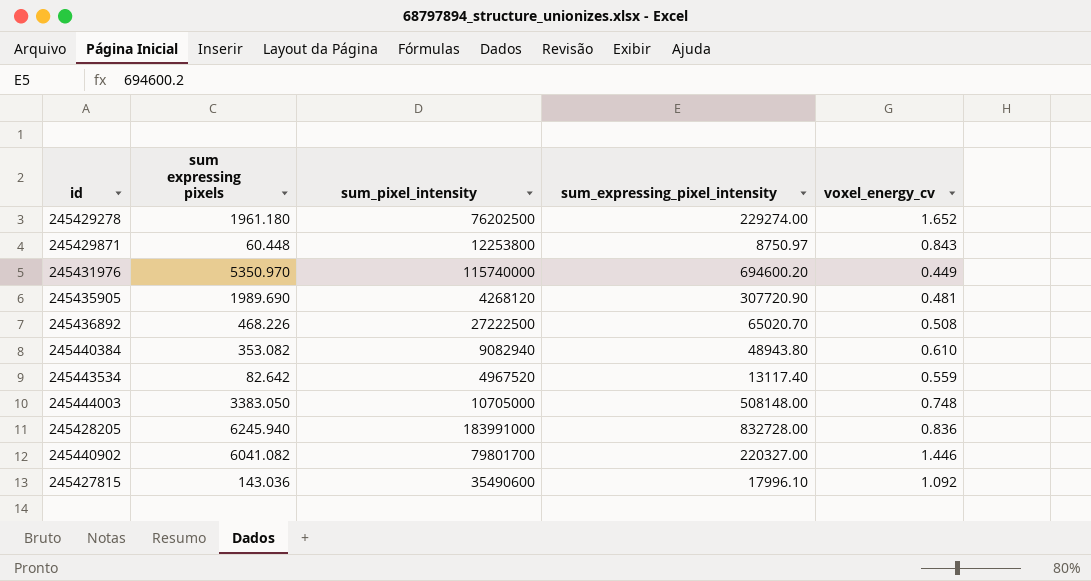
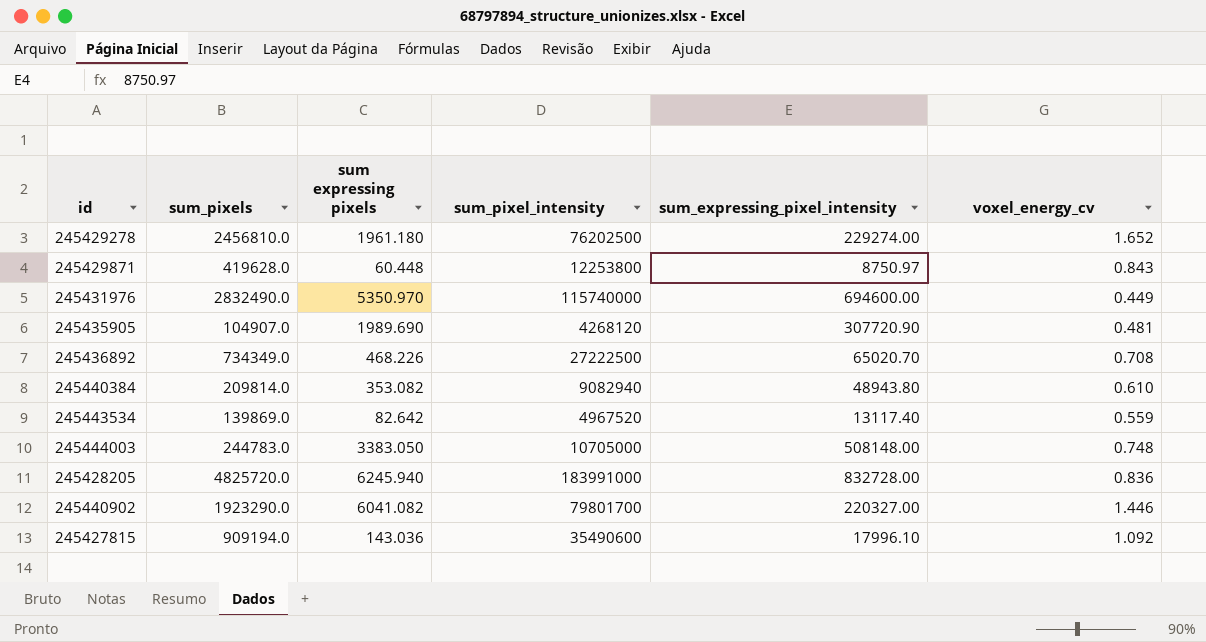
column sum_pixels | position: none -> 2
245431976 | sum_expressing_pixel_intensity: 694600.20 -> 694600.00
245436892 | voxel_energy_cv: 0.508 -> 0.708

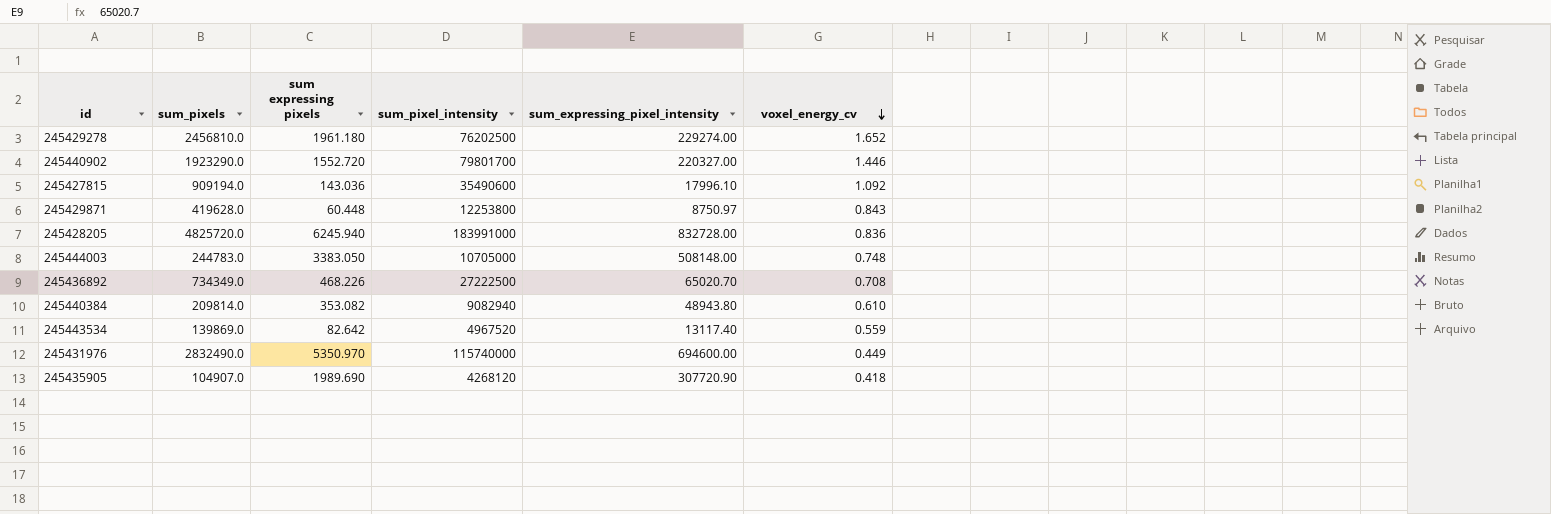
row order: none -> voxel_energy_cv descending
245440902 | sum expressing pixels: 6041.082 -> 1552.720
245435905 | voxel_energy_cv: 0.481 -> 0.418

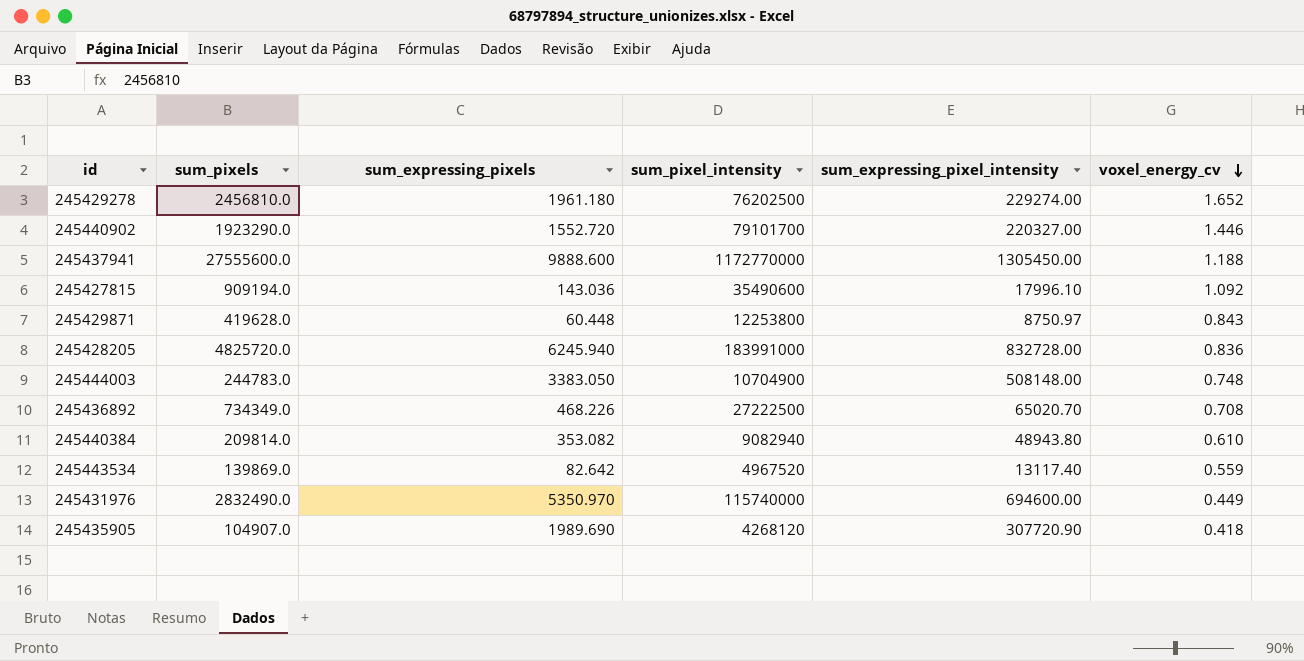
column name: sum expressing pixels -> sum_expressing_pixels
245440902 | sum_pixel_intensity: 79801700 -> 79101700
row 245437941: none -> 27555600.0 | 9888.600 | 1172770000 | 1305450.00 | 1.188
245444003 | sum_pixel_intensity: 10705000 -> 10704900

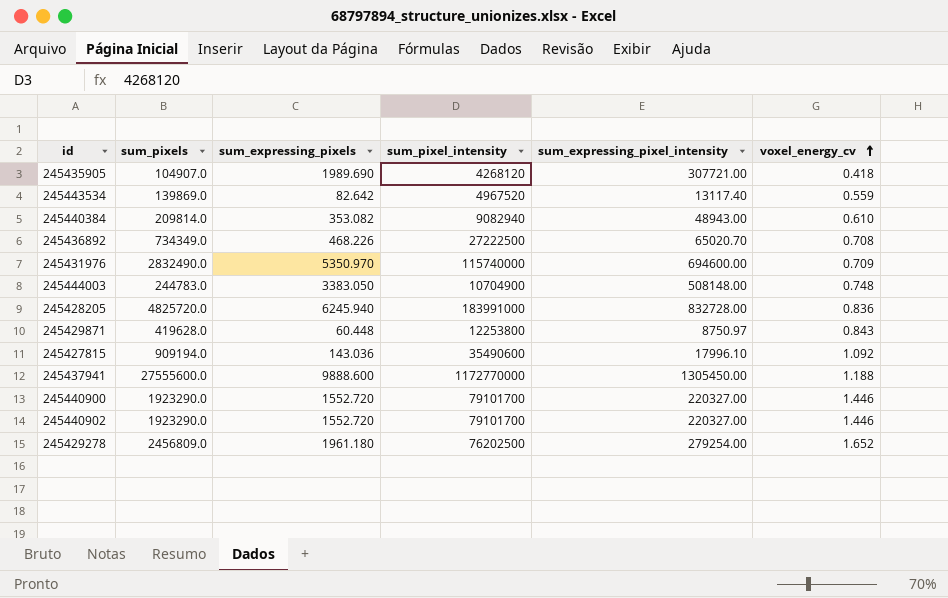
row order: voxel_energy_cv descending -> voxel_energy_cv ascending
245435905 | sum_expressing_pixel_intensity: 307720.90 -> 307721.00
245440384 | sum_expressing_pixel_intensity: 48943.80 -> 48943.00
245431976 | voxel_energy_cv: 0.449 -> 0.709
row 245440900: none -> 1923290.0 | 1552.720 | 79101700 | 220327.00 | 1.446
245429278 | sum_pixels: 2456810.0 -> 2456809.0
245429278 | sum_expressing_pixel_intensity: 229274.00 -> 279254.00

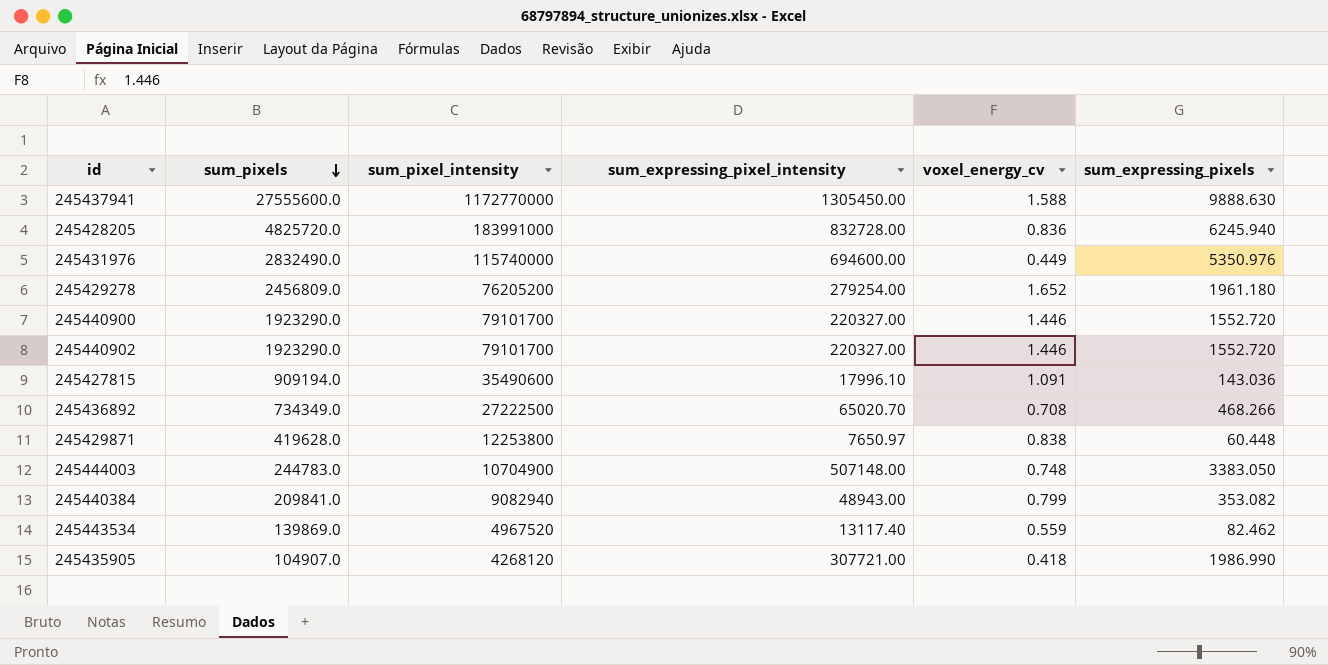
row order: voxel_energy_cv ascending -> sum_pixels descending
column sum_expressing_pixels | position: 3 -> 6
245437941 | voxel_energy_cv: 1.188 -> 1.588
245437941 | sum_expressing_pixels: 9888.600 -> 9888.630
245431976 | voxel_energy_cv: 0.709 -> 0.449
245431976 | sum_expressing_pixels: 5350.970 -> 5350.976
245429278 | sum_pixel_intensity: 76202500 -> 76205200
245427815 | voxel_energy_cv: 1.092 -> 1.091
245436892 | sum_expressing_pixels: 468.226 -> 468.266
245429871 | sum_expressing_pixel_intensity: 8750.97 -> 7650.97
245429871 | voxel_energy_cv: 0.843 -> 0.838
245444003 | sum_expressing_pixel_intensity: 508148.00 -> 507148.00
245440384 | sum_pixels: 209814.0 -> 209841.0
245440384 | voxel_energy_cv: 0.610 -> 0.799
245443534 | sum_expressing_pixels: 82.642 -> 82.462
245435905 | sum_expressing_pixels: 1989.690 -> 1986.990

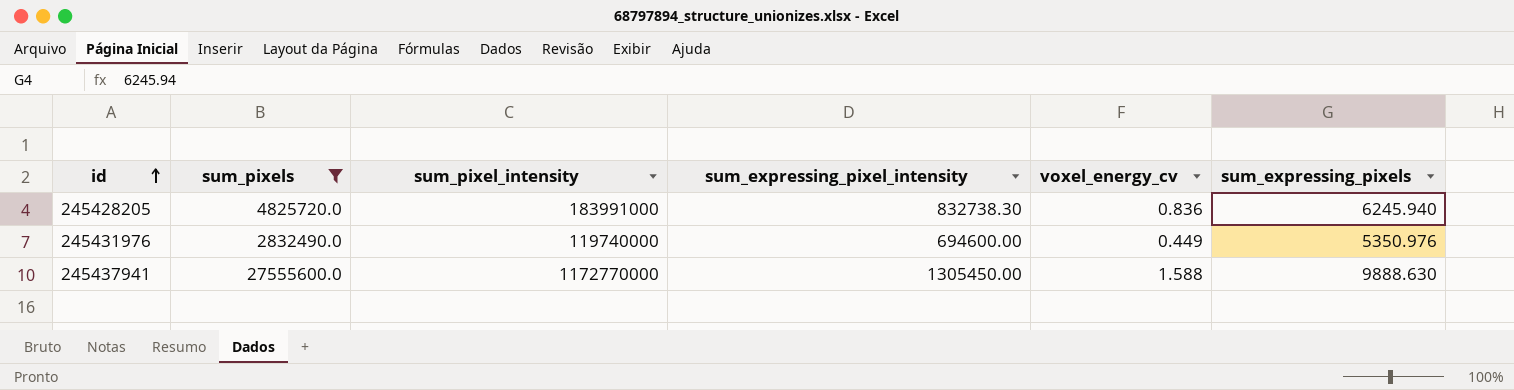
filter: none -> sum_pixels >= 2832490.0
row order: sum_pixels descending -> id ascending
245428205 | sum_expressing_pixel_intensity: 832728.00 -> 832738.30
245431976 | sum_pixel_intensity: 115740000 -> 119740000

